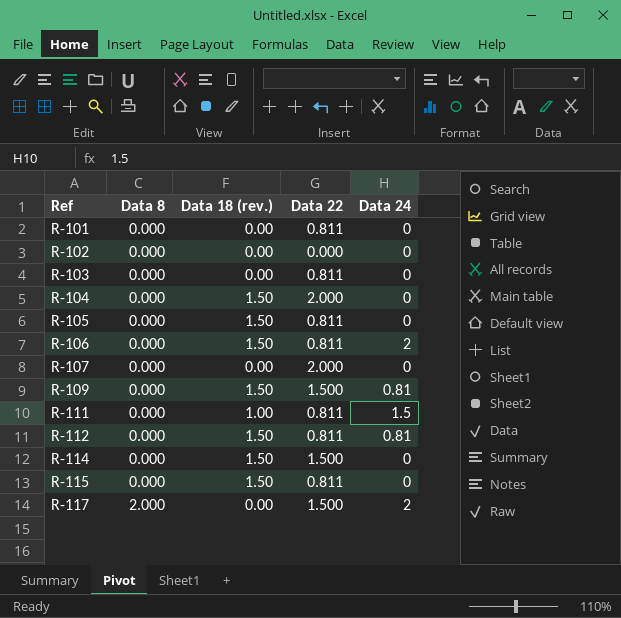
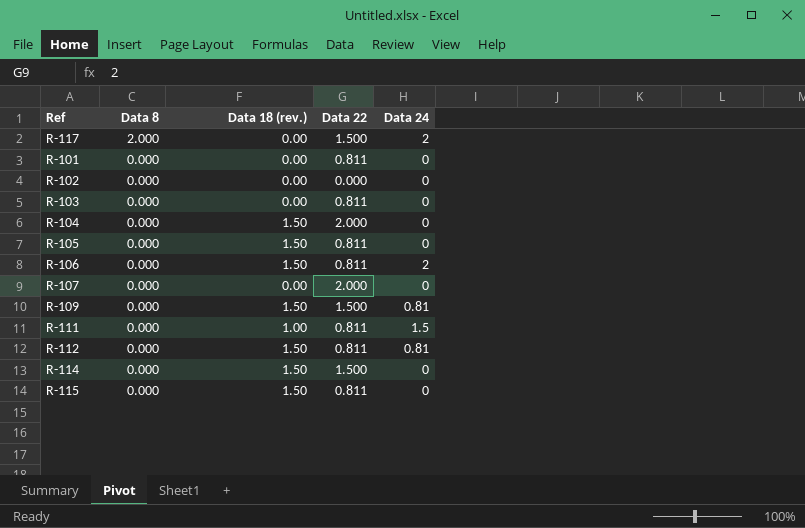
row order: Ref ascending -> Data 8 descending

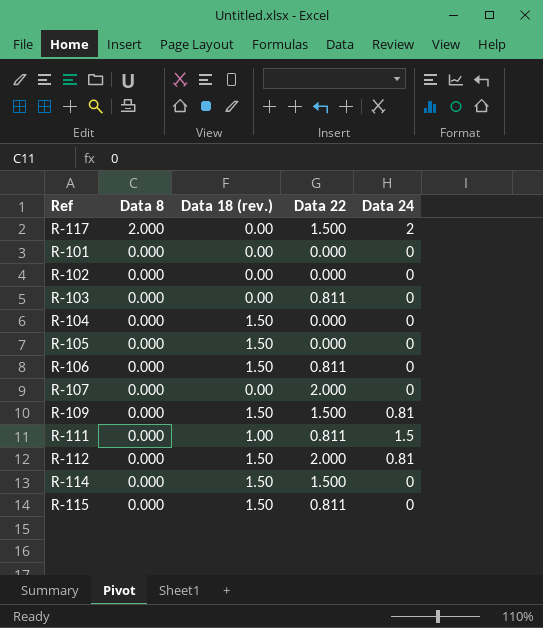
R-101 | Data 22: 0.811 -> 0.000
R-104 | Data 22: 2.000 -> 0.000
R-105 | Data 22: 0.811 -> 0.000
R-106 | Data 24: 2 -> 0
R-112 | Data 22: 0.811 -> 2.000

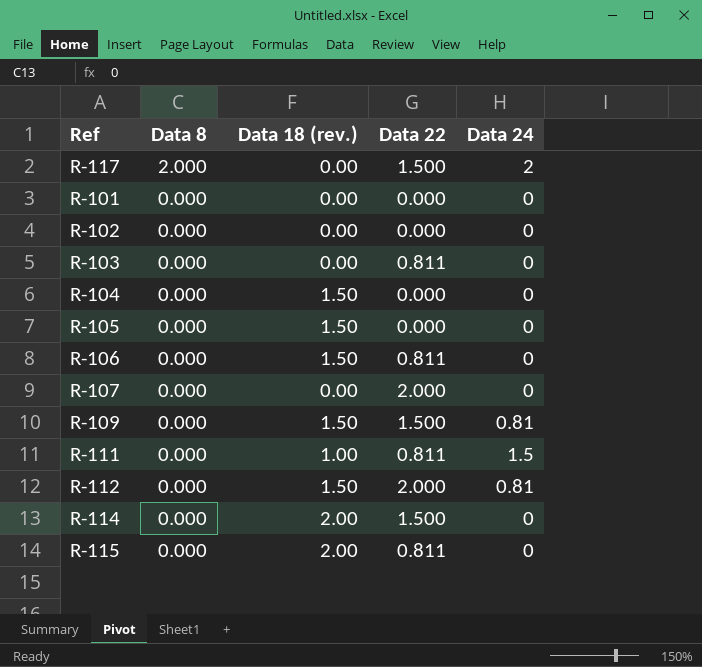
R-114 | Data 18 (rev.): 1.50 -> 2.00
R-115 | Data 18 (rev.): 1.50 -> 2.00

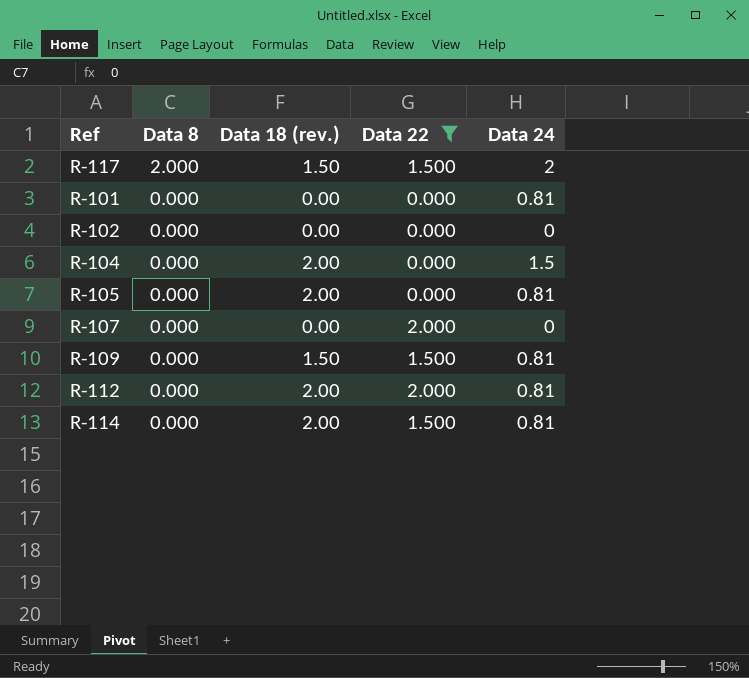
filter: none -> Data 22 != 0.811
R-117 | Data 18 (rev.): 0.00 -> 1.50
R-101 | Data 24: 0 -> 0.81
R-104 | Data 18 (rev.): 1.50 -> 2.00
R-104 | Data 24: 0 -> 1.5
R-105 | Data 18 (rev.): 1.50 -> 2.00
R-105 | Data 24: 0 -> 0.81
R-112 | Data 18 (rev.): 1.50 -> 2.00
R-114 | Data 24: 0 -> 0.81

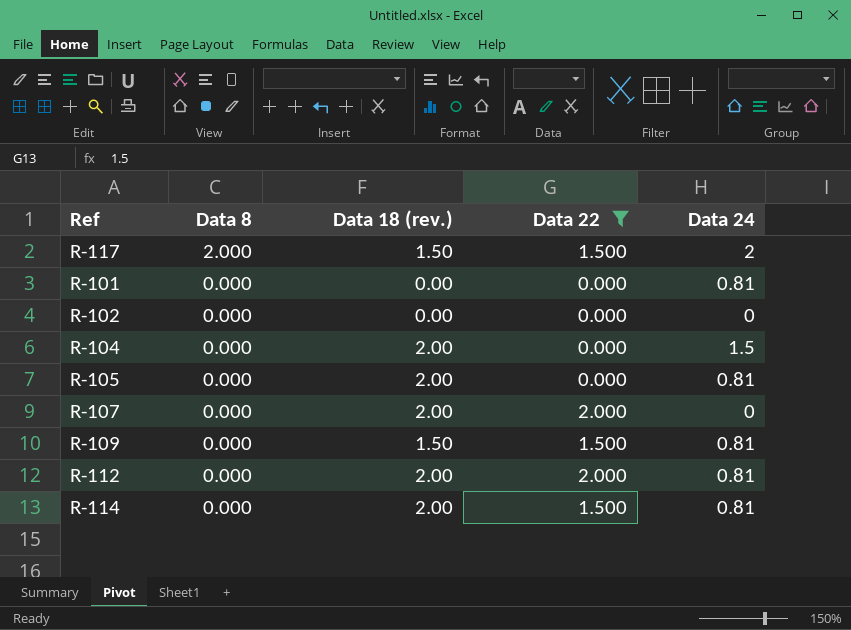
R-107 | Data 18 (rev.): 0.00 -> 2.00

